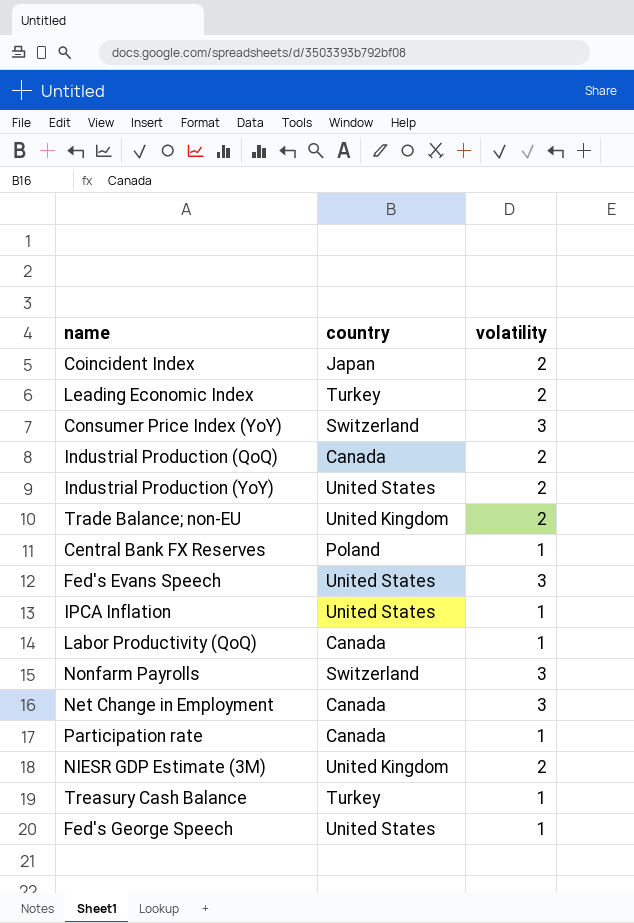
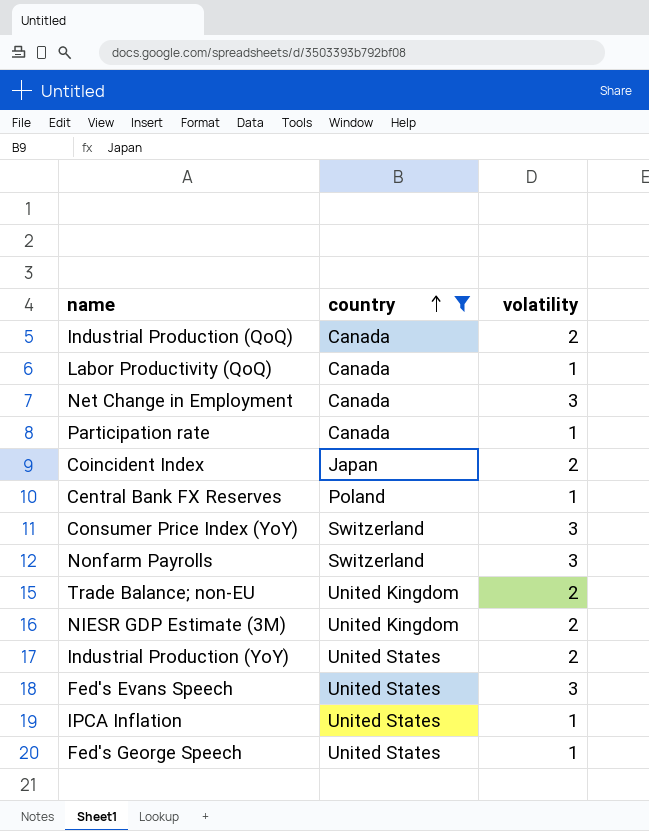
filter: none -> country != Turkey
row order: none -> country ascending

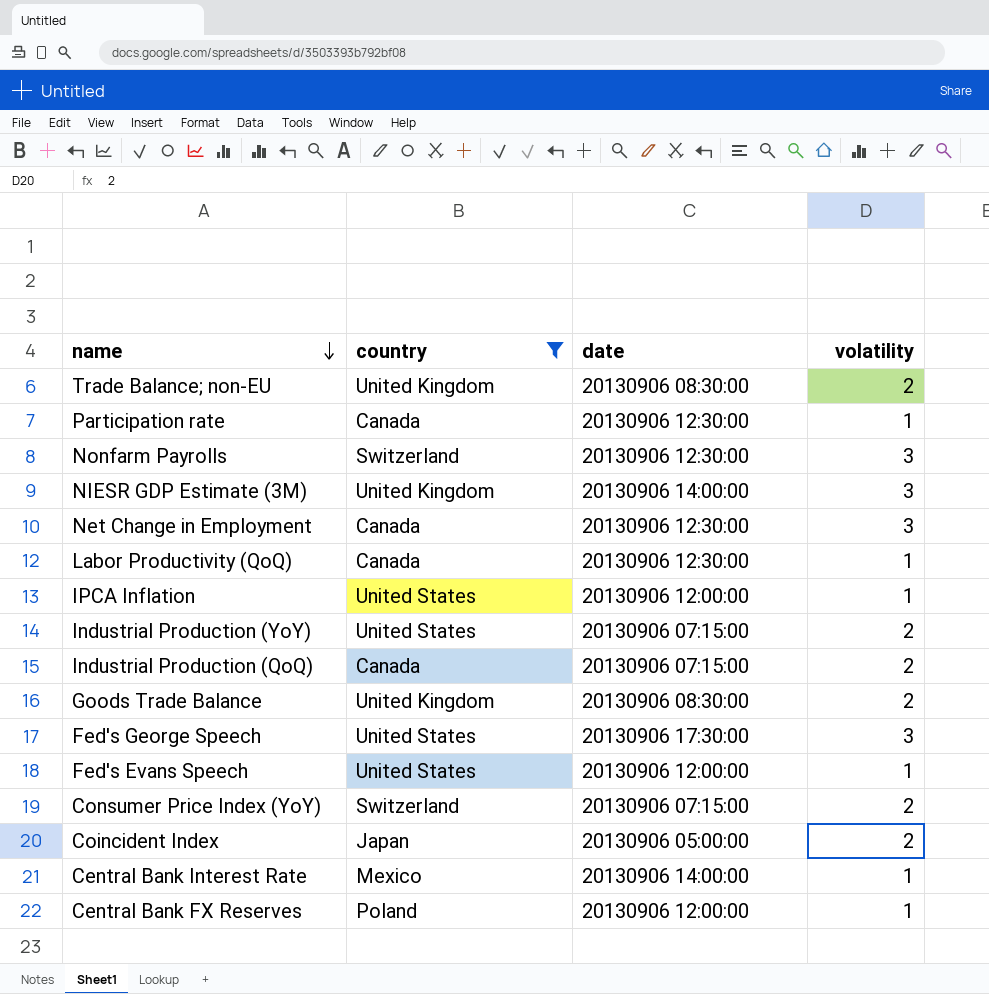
row order: country ascending -> name descending
column date | position: none -> 3
NIESR GDP Estimate (3M) | volatility: 2 -> 3
row Goods Trade Balance: none -> United Kingdom | 20130906 08:30:00 | 2
Fed's George Speech | volatility: 1 -> 3
Fed's Evans Speech | volatility: 3 -> 1
Consumer Price Index (YoY) | volatility: 3 -> 2
row Central Bank Interest Rate: none -> Mexico | 20130906 14:00:00 | 1

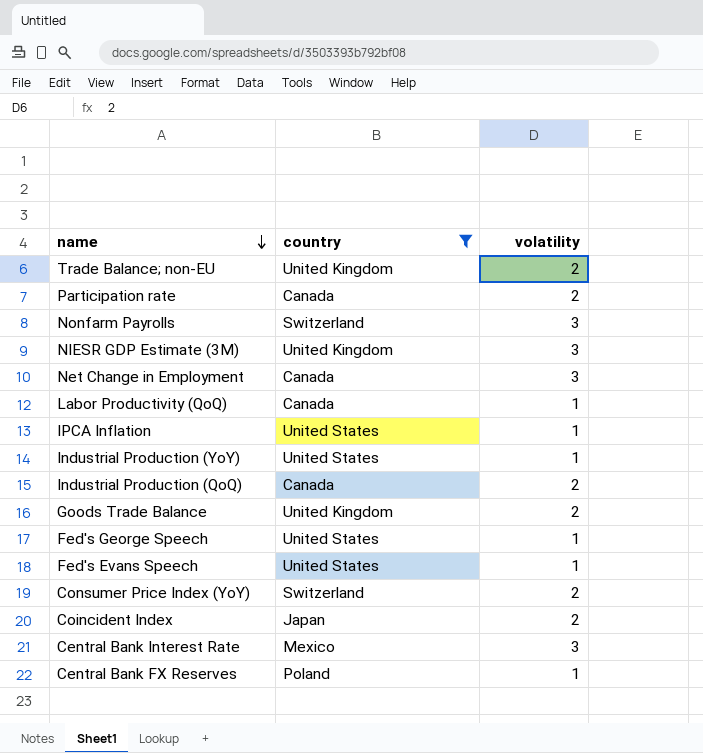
column date | position: 3 -> none
Participation rate | volatility: 1 -> 2
Industrial Production (YoY) | volatility: 2 -> 1
Fed's George Speech | volatility: 3 -> 1
Central Bank Interest Rate | volatility: 1 -> 3

